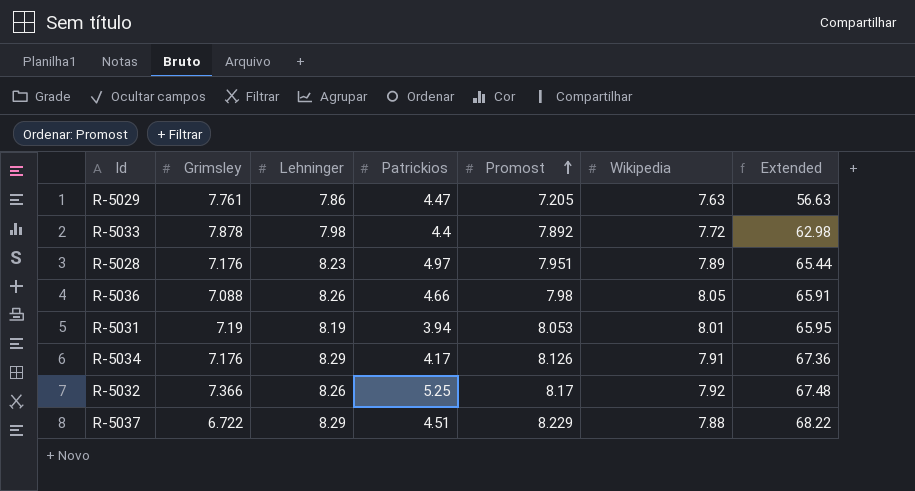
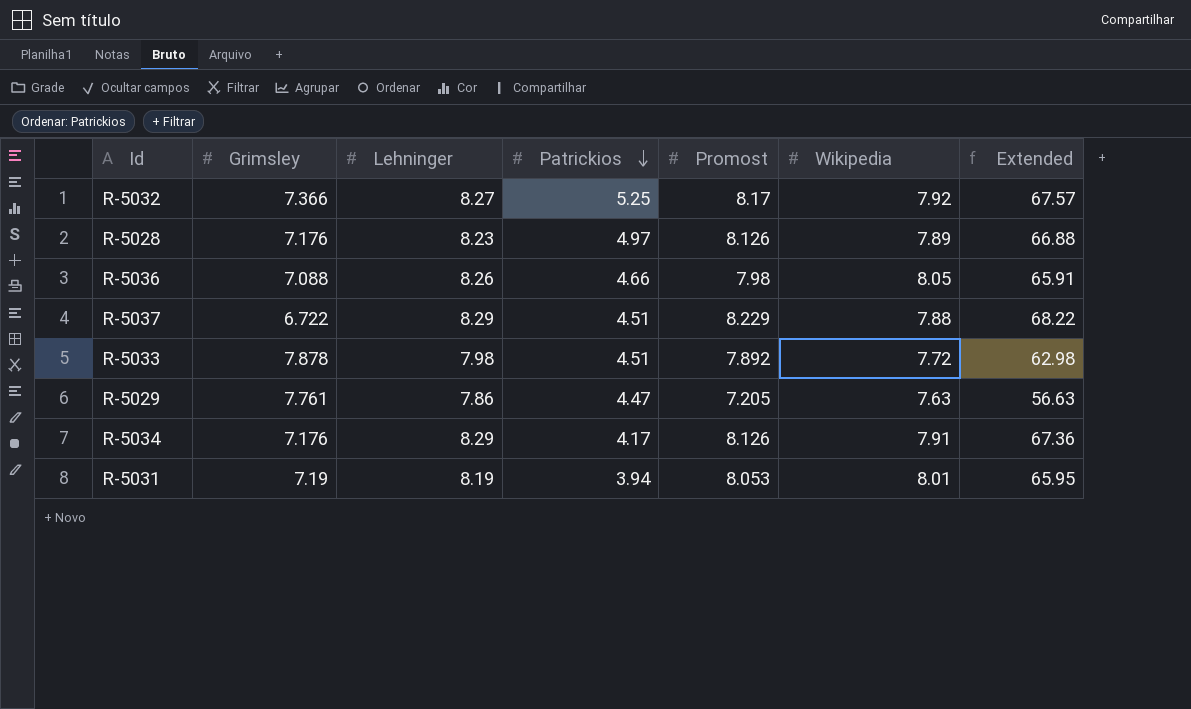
row order: Promost ascending -> Patrickios descending
R-5032 | Lehninger: 8.26 -> 8.27
R-5032 | Extended: 67.48 -> 67.57
R-5028 | Promost: 7.951 -> 8.126
R-5028 | Extended: 65.44 -> 66.88
R-5033 | Patrickios: 4.4 -> 4.51

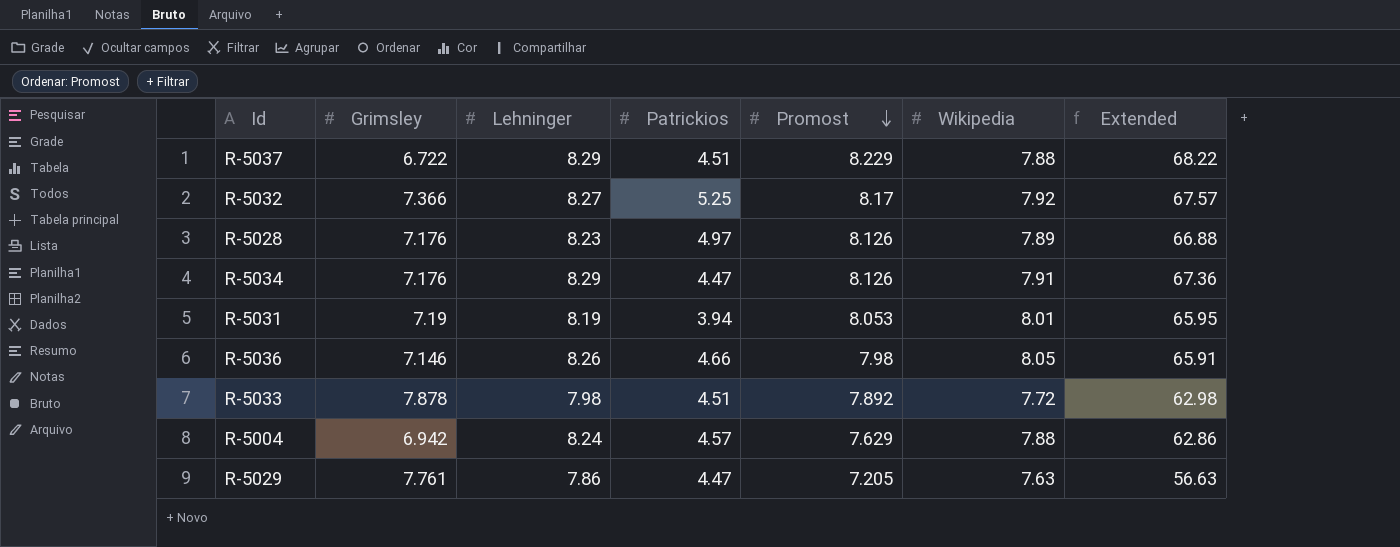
row order: Patrickios descending -> Promost descending
R-5034 | Patrickios: 4.17 -> 4.47
R-5036 | Grimsley: 7.088 -> 7.146
row R-5004: none -> 6.942 | 8.24 | 4.57 | 7.629 | 7.88 | 62.86

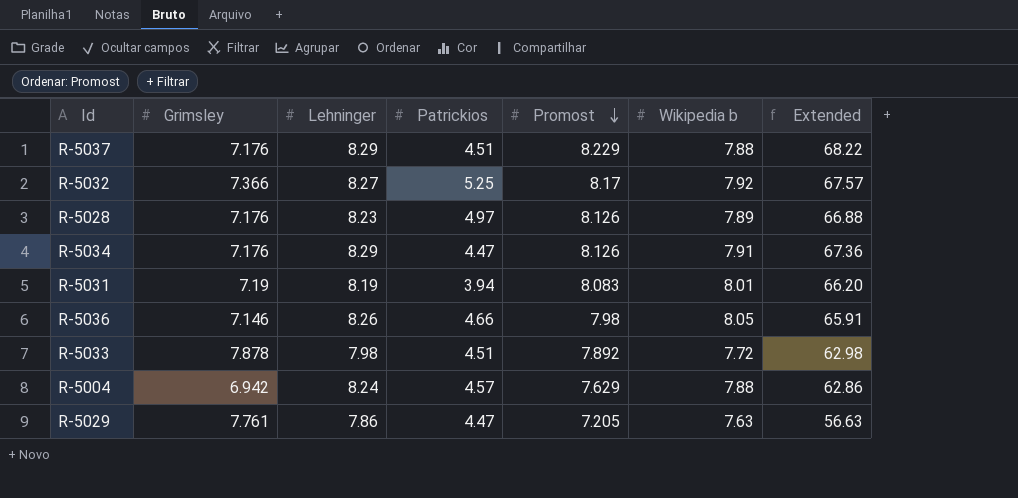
column name: Wikipedia -> Wikipedia b
R-5037 | Grimsley: 6.722 -> 7.176
R-5031 | Promost: 8.053 -> 8.083
R-5031 | Extended: 65.95 -> 66.20

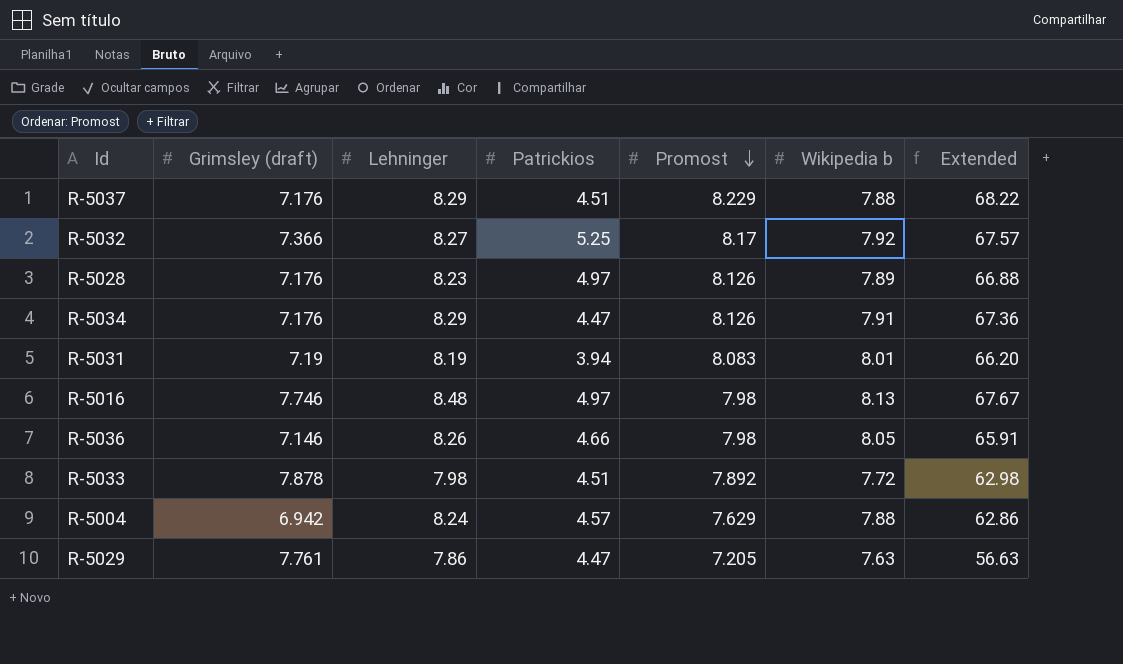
column name: Grimsley -> Grimsley (draft)
row R-5016: none -> 7.746 | 8.48 | 4.97 | 7.98 | 8.13 | 67.67

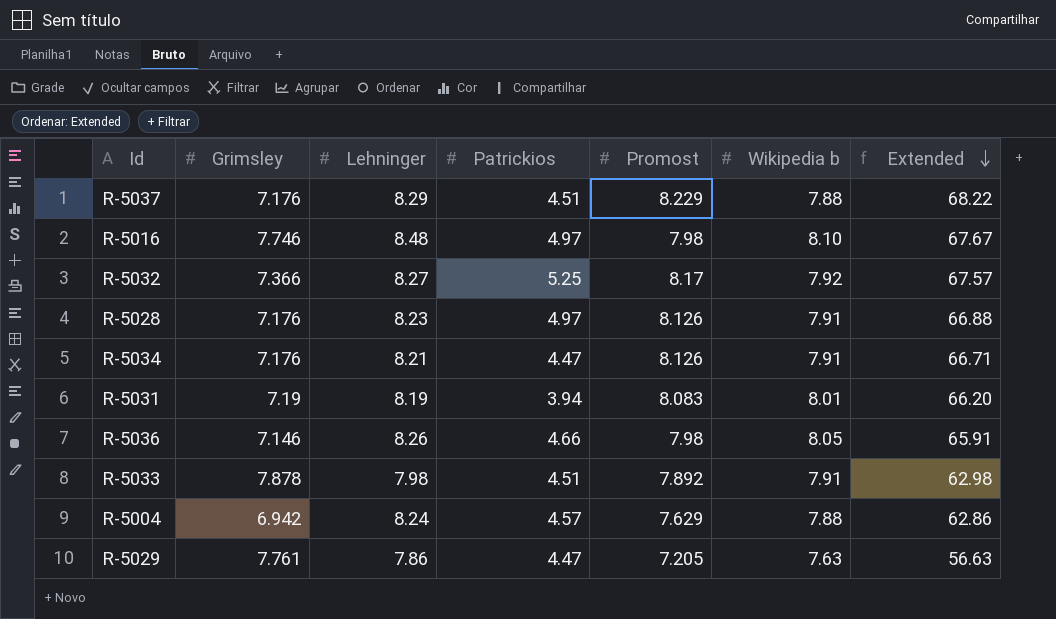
row order: Promost descending -> Extended descending
column name: Grimsley (draft) -> Grimsley
R-5016 | Wikipedia b: 8.13 -> 8.10
R-5028 | Wikipedia b: 7.89 -> 7.91
R-5034 | Lehninger: 8.29 -> 8.21
R-5034 | Extended: 67.36 -> 66.71
R-5033 | Wikipedia b: 7.72 -> 7.91

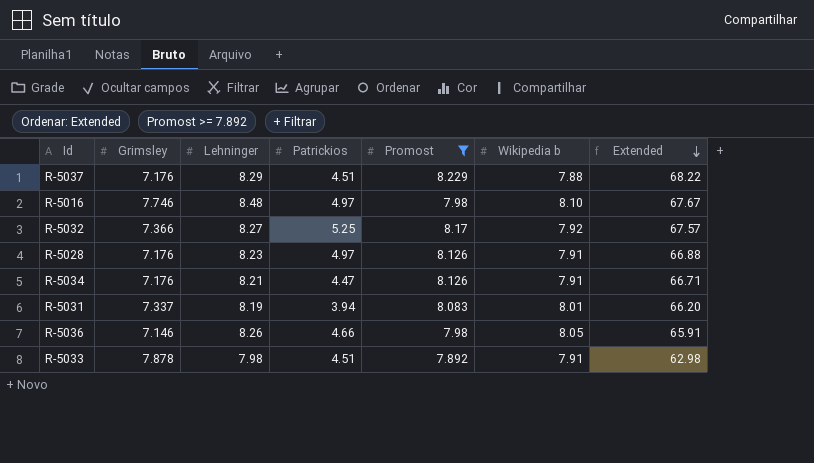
filter: none -> Promost >= 7.892
R-5031 | Grimsley: 7.19 -> 7.337

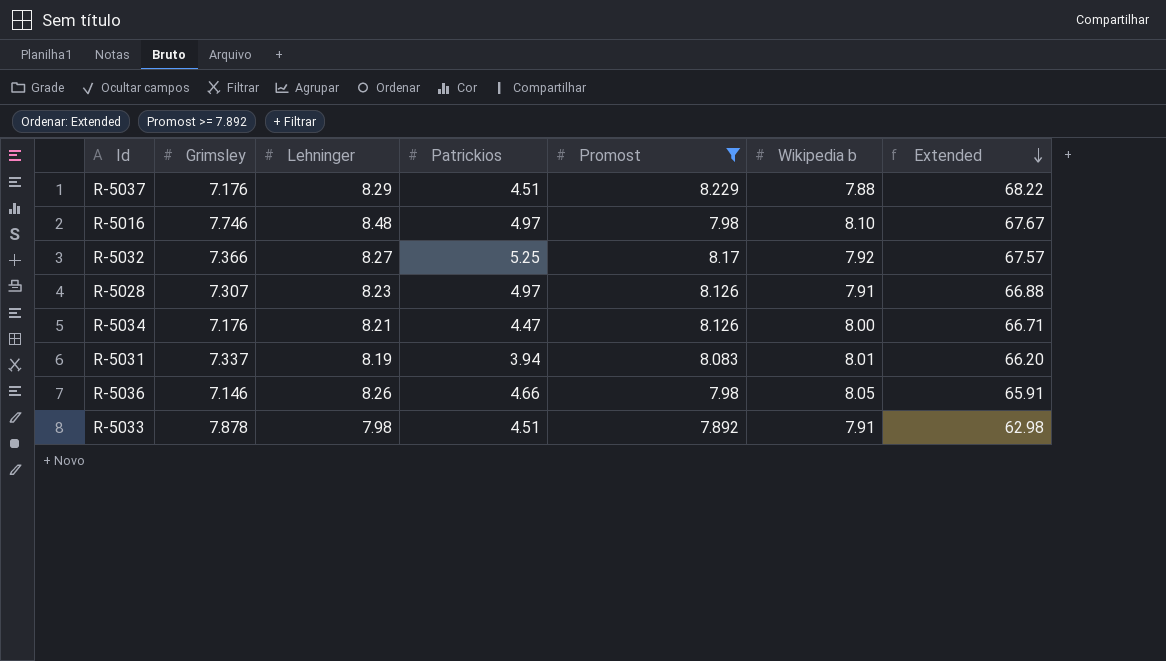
R-5028 | Grimsley: 7.176 -> 7.307
R-5034 | Wikipedia b: 7.91 -> 8.00

